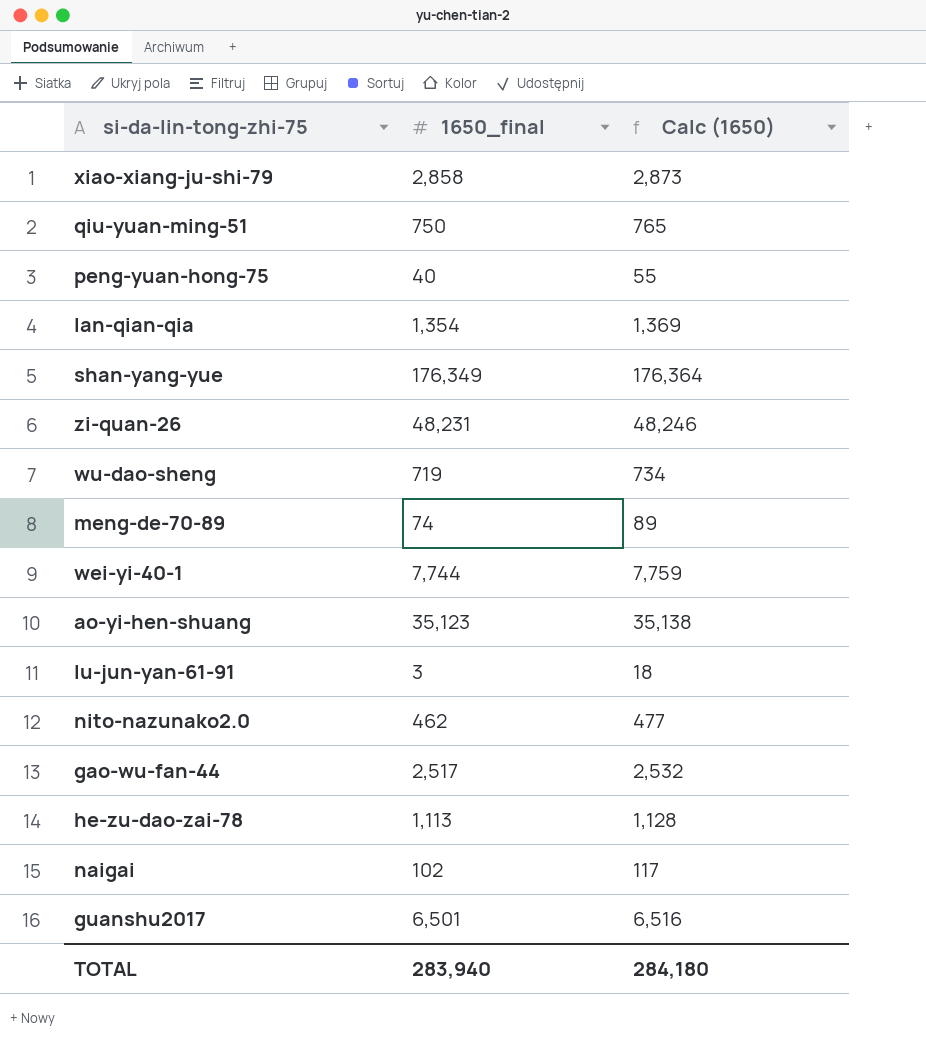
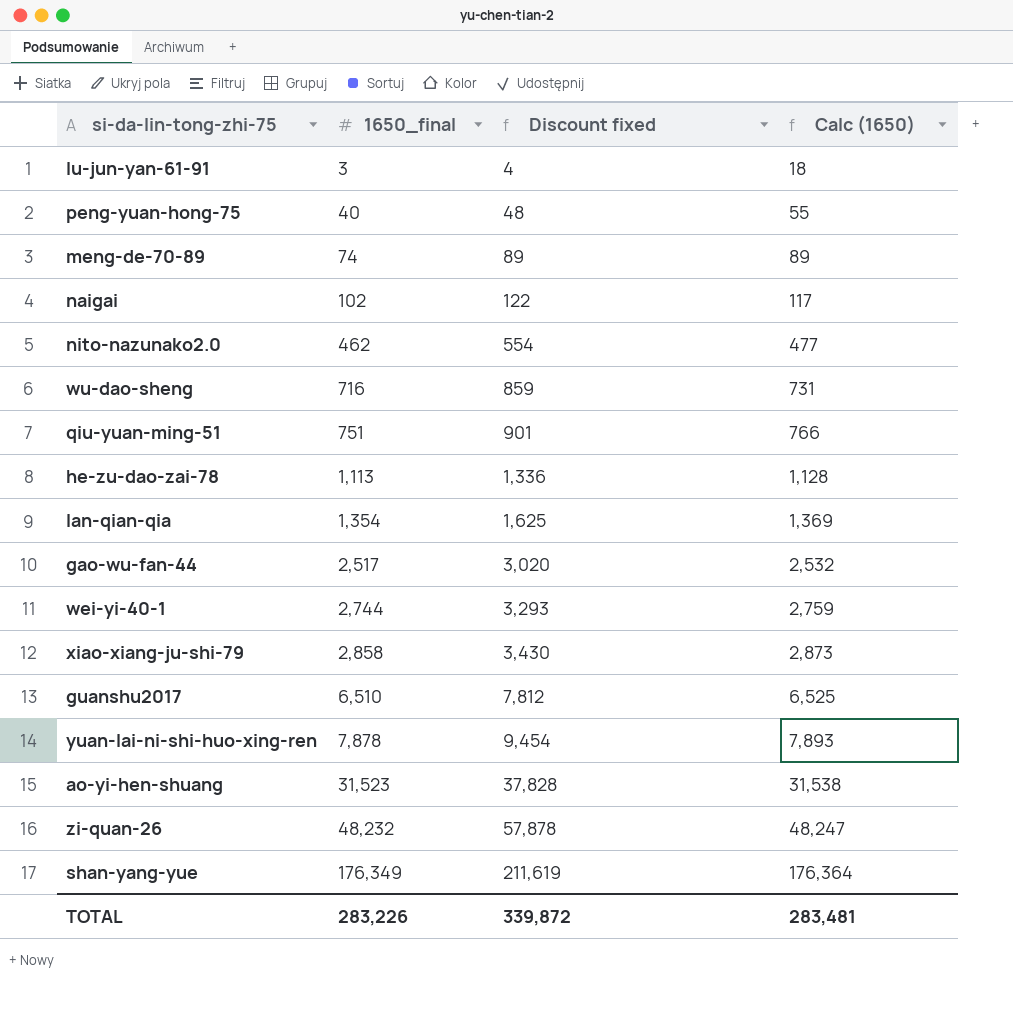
row order: none -> 1650_final ascending
column Discount fixed | formula: none -> [1650_final] * 1.2
wu-dao-sheng | 1650_final: 719 -> 716
wu-dao-sheng | Calc (1650): 734 -> 731
qiu-yuan-ming-51 | 1650_final: 750 -> 751
qiu-yuan-ming-51 | Calc (1650): 765 -> 766
wei-yi-40-1 | 1650_final: 7,744 -> 2,744
wei-yi-40-1 | Calc (1650): 7,759 -> 2,759
guanshu2017 | 1650_final: 6,501 -> 6,510
guanshu2017 | Calc (1650): 6,516 -> 6,525
row yuan-lai-ni-shi-huo-xing-ren: none -> 7,878 | 9,454 | 7,893
ao-yi-hen-shuang | 1650_final: 35,123 -> 31,523
ao-yi-hen-shuang | Calc (1650): 35,138 -> 31,538
zi-quan-26 | 1650_final: 48,231 -> 48,232
zi-quan-26 | Calc (1650): 48,246 -> 48,247
TOTAL | 1650_final: 283,940 -> 283,226
TOTAL | Calc (1650): 284,180 -> 283,481

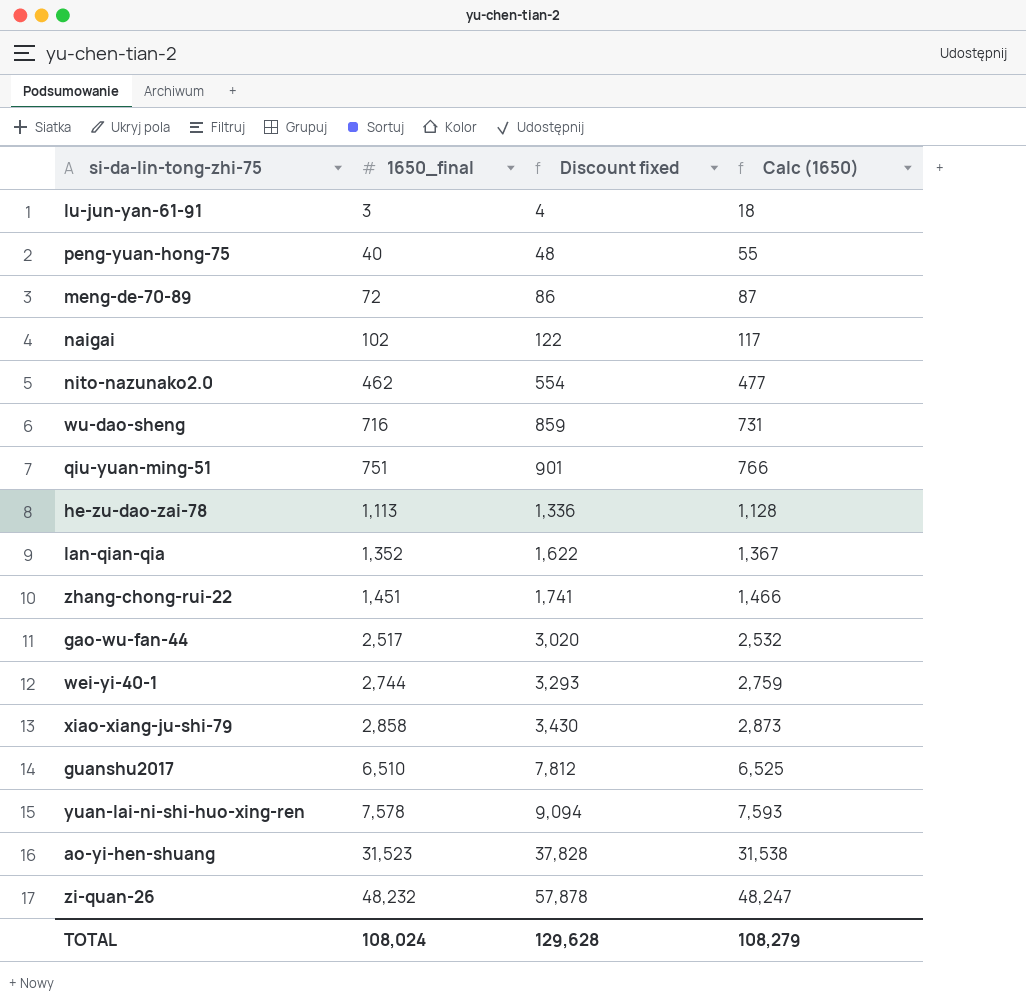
row shan-yang-yue: 176,349 | 211,619 | 176,364 -> none
meng-de-70-89 | 1650_final: 74 -> 72
meng-de-70-89 | Discount fixed: 89 -> 86
meng-de-70-89 | Calc (1650): 89 -> 87
lan-qian-qia | 1650_final: 1,354 -> 1,352
lan-qian-qia | Discount fixed: 1,625 -> 1,622
lan-qian-qia | Calc (1650): 1,369 -> 1,367
row zhang-chong-rui-22: none -> 1,451 | 1,741 | 1,466
yuan-lai-ni-shi-huo-xing-ren | 1650_final: 7,878 -> 7,578
yuan-lai-ni-shi-huo-xing-ren | Discount fixed: 9,454 -> 9,094
yuan-lai-ni-shi-huo-xing-ren | Calc (1650): 7,893 -> 7,593
TOTAL | 1650_final: 283,226 -> 108,024
TOTAL | Discount fixed: 339,872 -> 129,628
TOTAL | Calc (1650): 283,481 -> 108,279

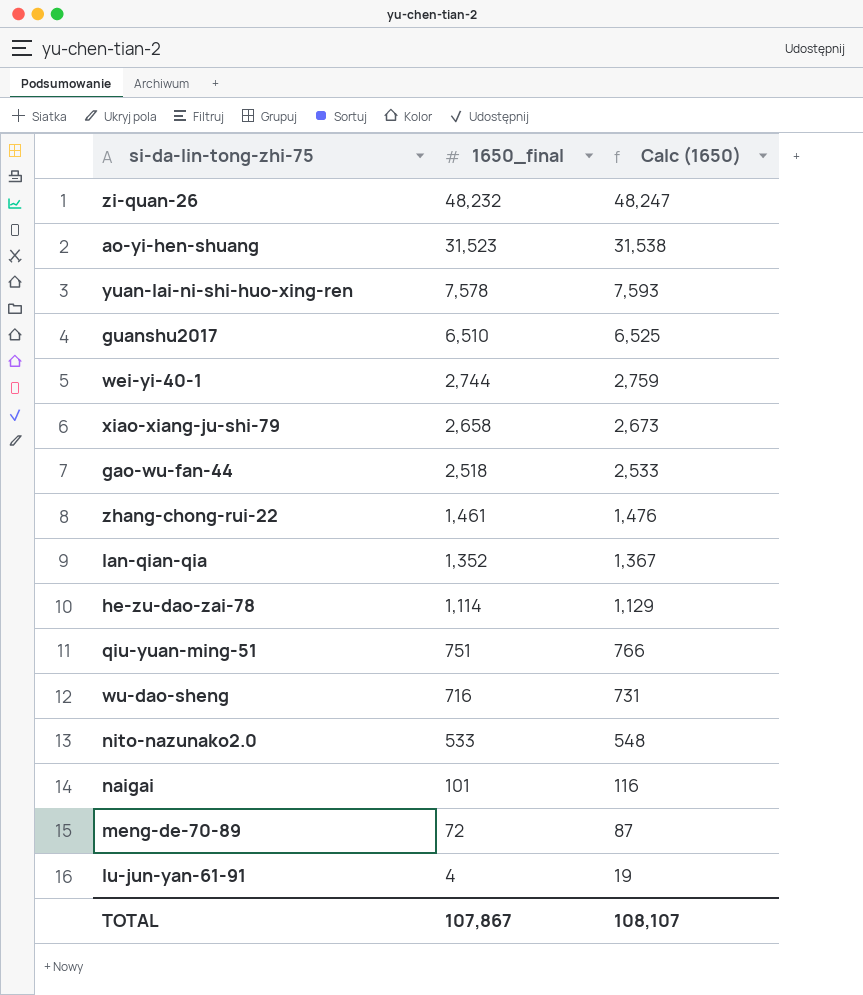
row order: 1650_final ascending -> 1650_final descending
column Discount fixed | formula: [1650_final] * 1.2 -> none
row peng-yuan-hong-75: 40 | 48 | 55 -> none
xiao-xiang-ju-shi-79 | 1650_final: 2,858 -> 2,658
xiao-xiang-ju-shi-79 | Calc (1650): 2,873 -> 2,673
gao-wu-fan-44 | 1650_final: 2,517 -> 2,518
gao-wu-fan-44 | Calc (1650): 2,532 -> 2,533
zhang-chong-rui-22 | 1650_final: 1,451 -> 1,461
zhang-chong-rui-22 | Calc (1650): 1,466 -> 1,476
he-zu-dao-zai-78 | 1650_final: 1,113 -> 1,114
he-zu-dao-zai-78 | Calc (1650): 1,128 -> 1,129
nito-nazunako2.0 | 1650_final: 462 -> 533
nito-nazunako2.0 | Calc (1650): 477 -> 548
naigai | 1650_final: 102 -> 101
naigai | Calc (1650): 117 -> 116
lu-jun-yan-61-91 | 1650_final: 3 -> 4
lu-jun-yan-61-91 | Calc (1650): 18 -> 19
TOTAL | 1650_final: 108,024 -> 107,867
TOTAL | Calc (1650): 108,279 -> 108,107

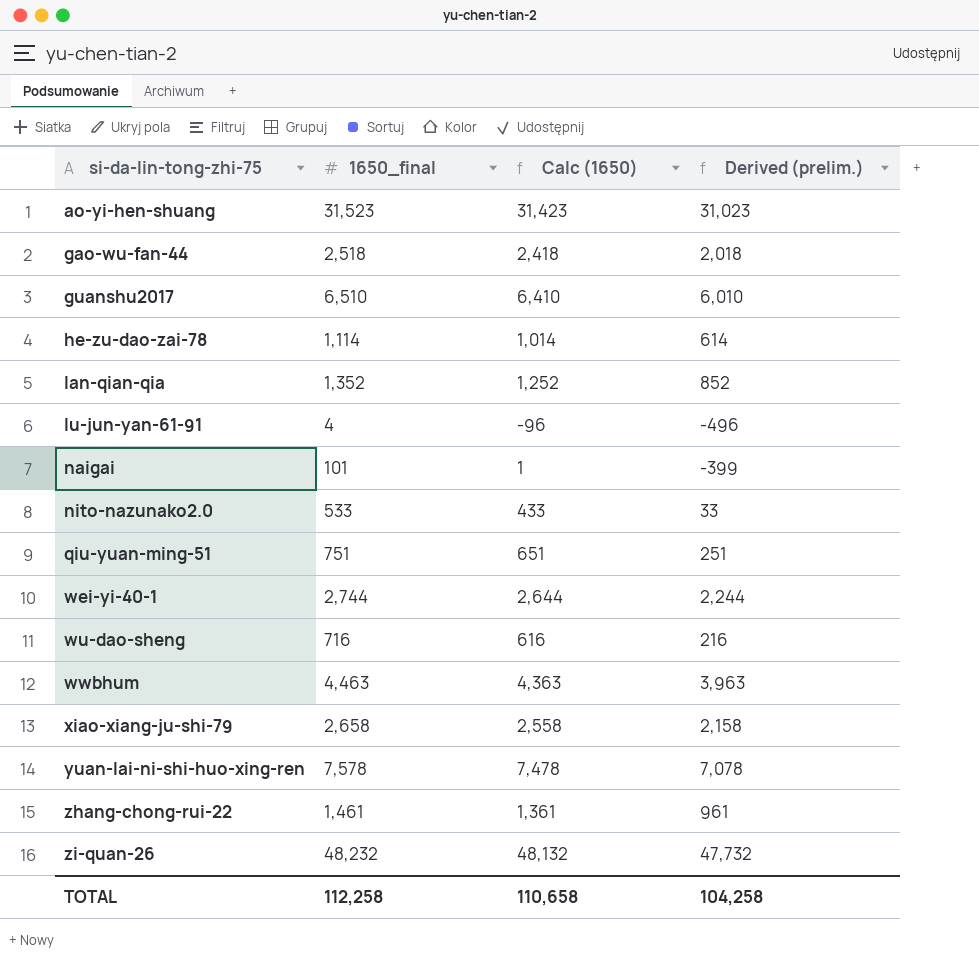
row order: 1650_final descending -> si-da-lin-tong-zhi-75 ascending
column Calc (1650) | formula: [1650_final] + 15 -> [1650_final] - 100
column Derived (prelim.) | formula: none -> [1650_final] - 500
row meng-de-70-89: 72 | 87 -> none
row wwbhum: none -> 4,463 | 4,363 | 3,963
TOTAL | 1650_final: 107,867 -> 112,258
TOTAL | Calc (1650): 108,107 -> 110,658

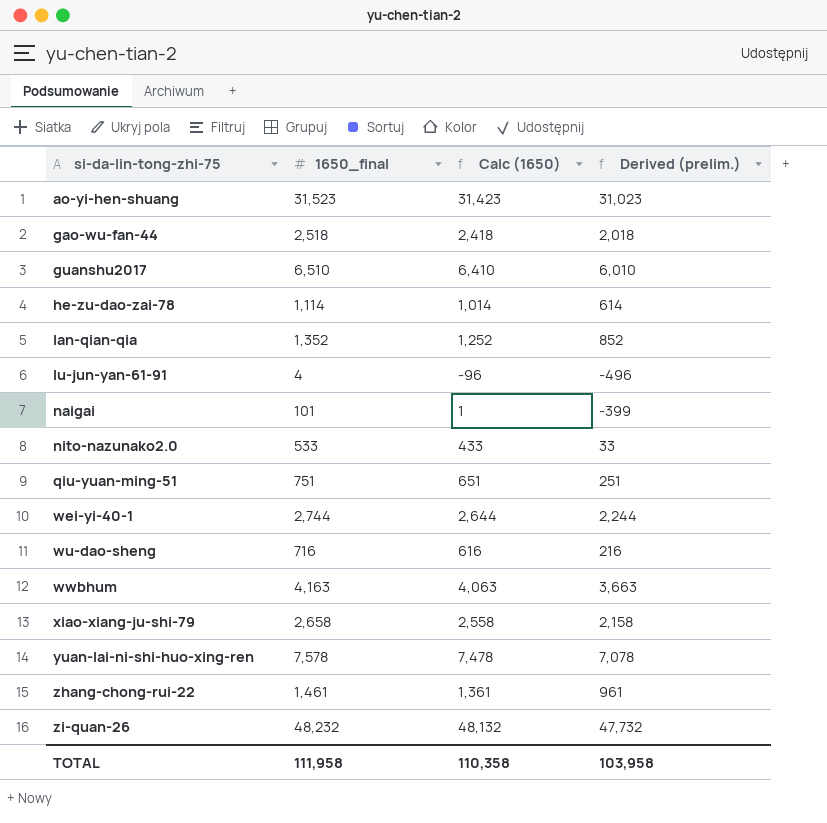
wwbhum | 1650_final: 4,463 -> 4,163
wwbhum | Calc (1650): 4,363 -> 4,063
wwbhum | Derived (prelim.): 3,963 -> 3,663
TOTAL | 1650_final: 112,258 -> 111,958
TOTAL | Calc (1650): 110,658 -> 110,358
TOTAL | Derived (prelim.): 104,258 -> 103,958

